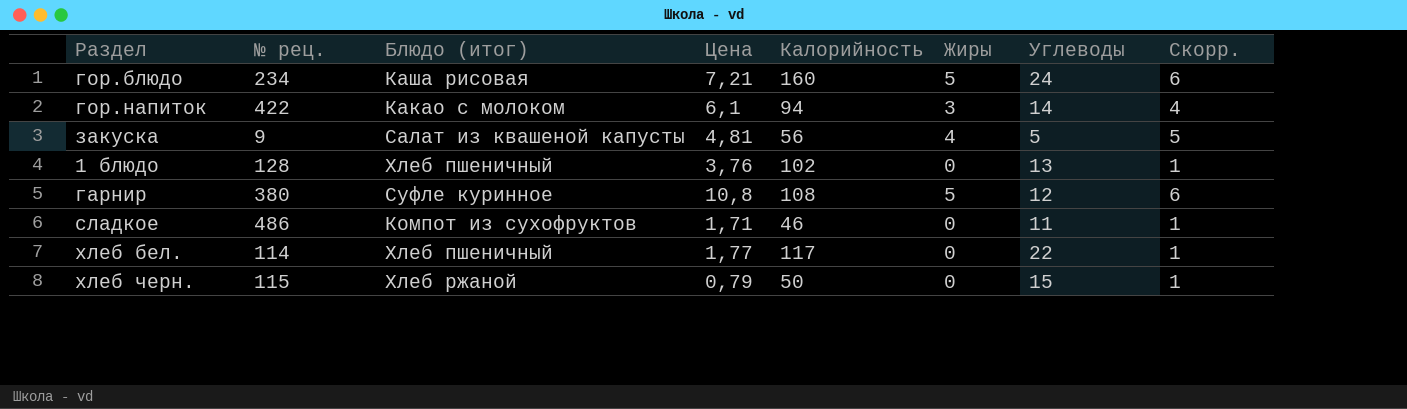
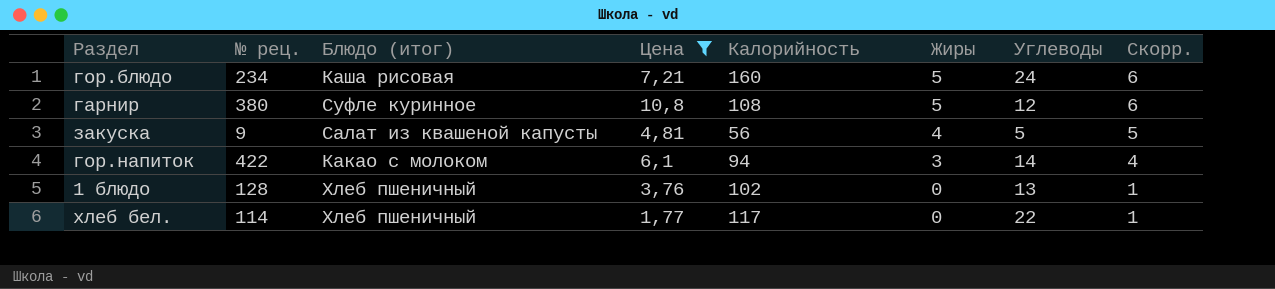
filter: none -> Цена >= 1,77
row order: none -> Жиры descending

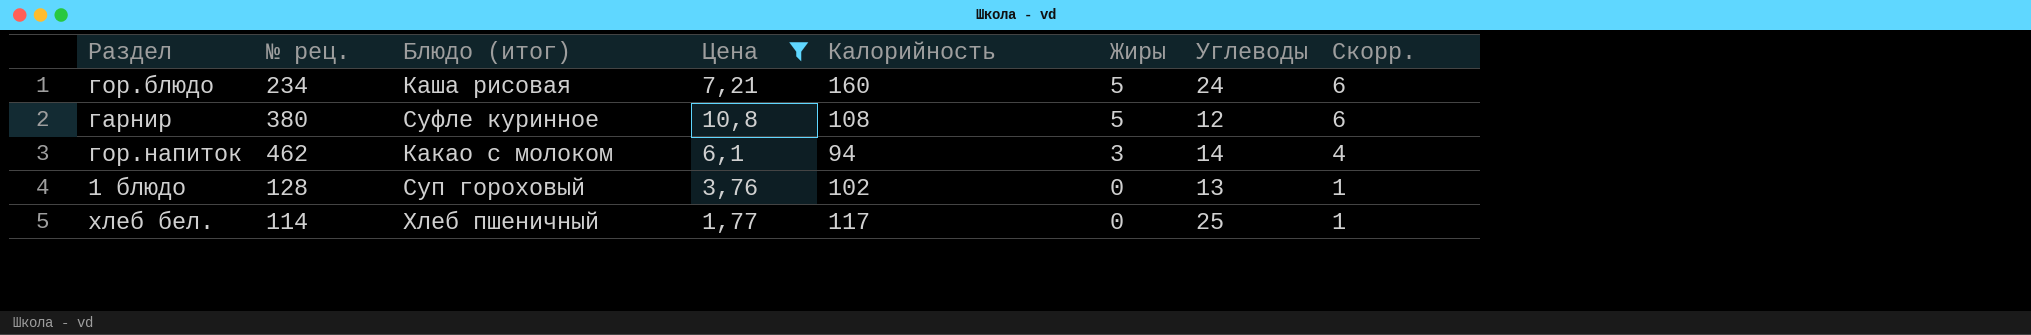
row закуска: 9 | Салат из квашеной капусты | 4,81 | 56 | 4 | 5 | 5 -> none
гор.напиток | № рец.: 422 -> 462
1 блюдо | Блюдо (итог): Хлеб пшеничный -> Суп гороховый
хлеб бел. | Углеводы: 22 -> 25

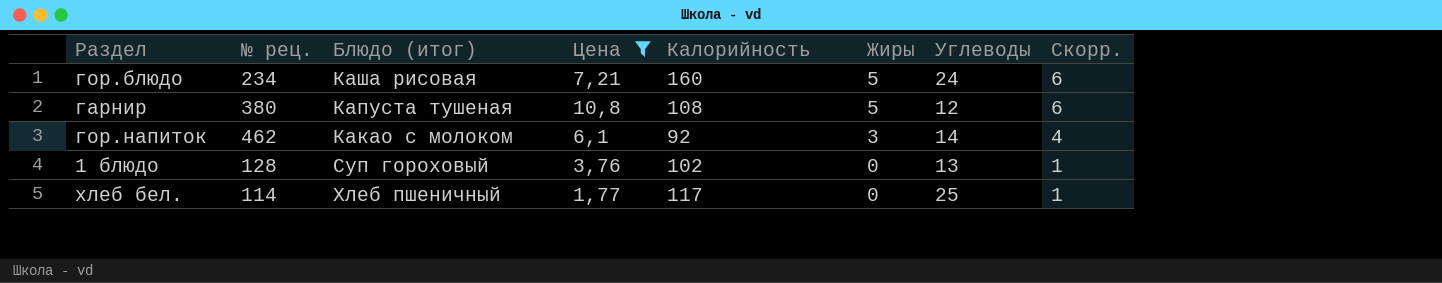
гарнир | Блюдо (итог): Суфле куринное -> Капуста тушеная
гор.напиток | Калорийность: 94 -> 92

